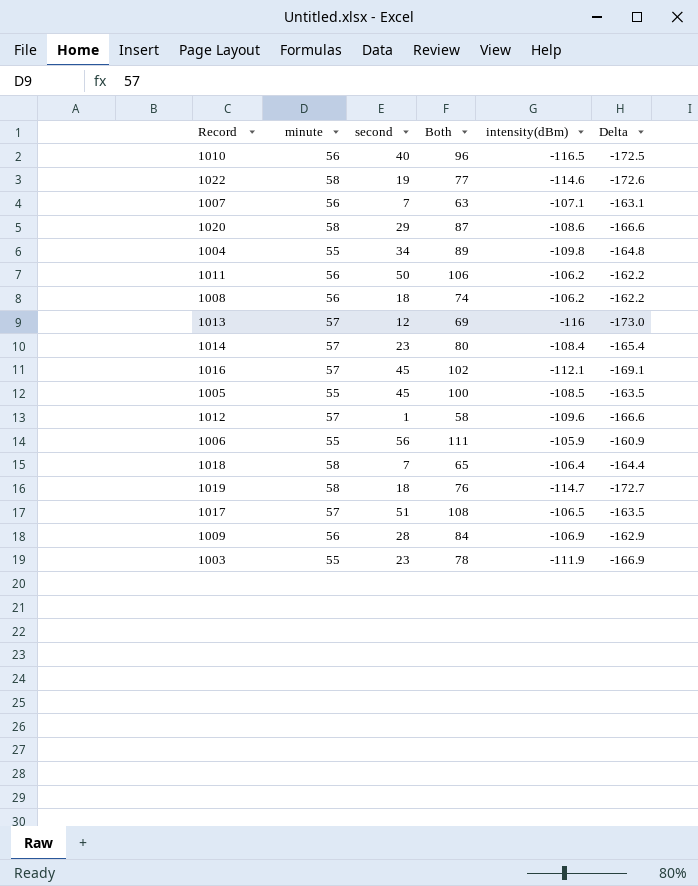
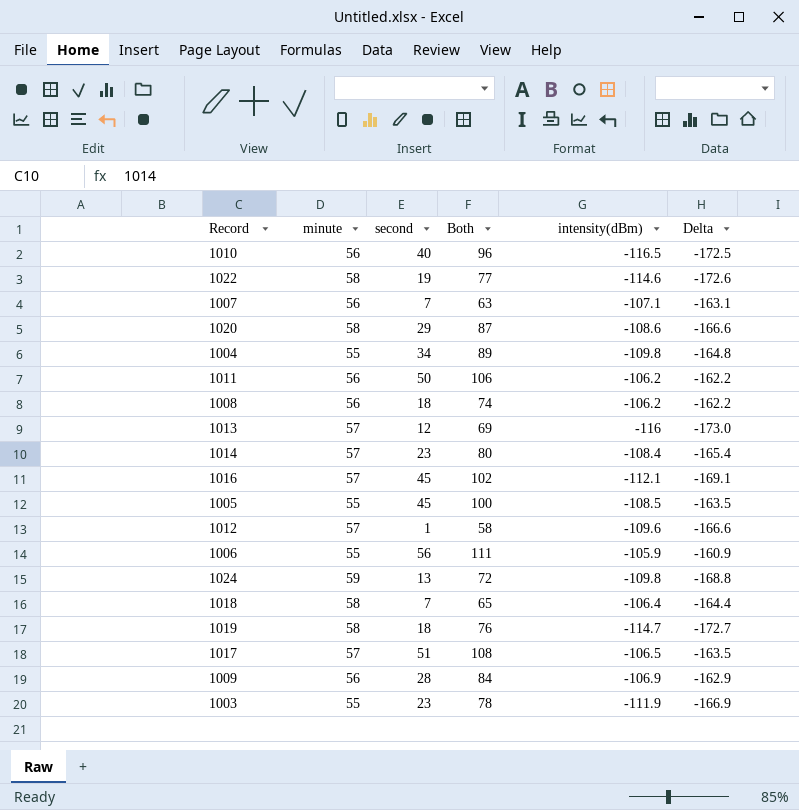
row 1024: none -> 59 | 13 | 72 | -109.8 | -168.8

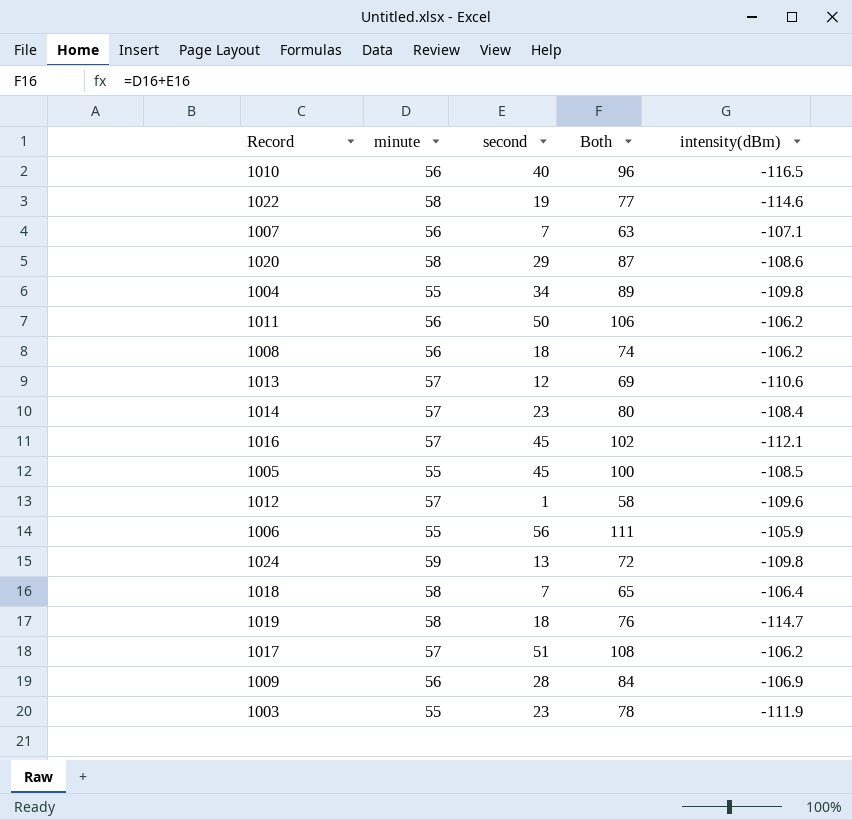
column Delta | formula: [intensity(dBm)] - [minute] -> none
1013 | intensity(dBm): -116 -> -110.6
1017 | intensity(dBm): -106.5 -> -106.2

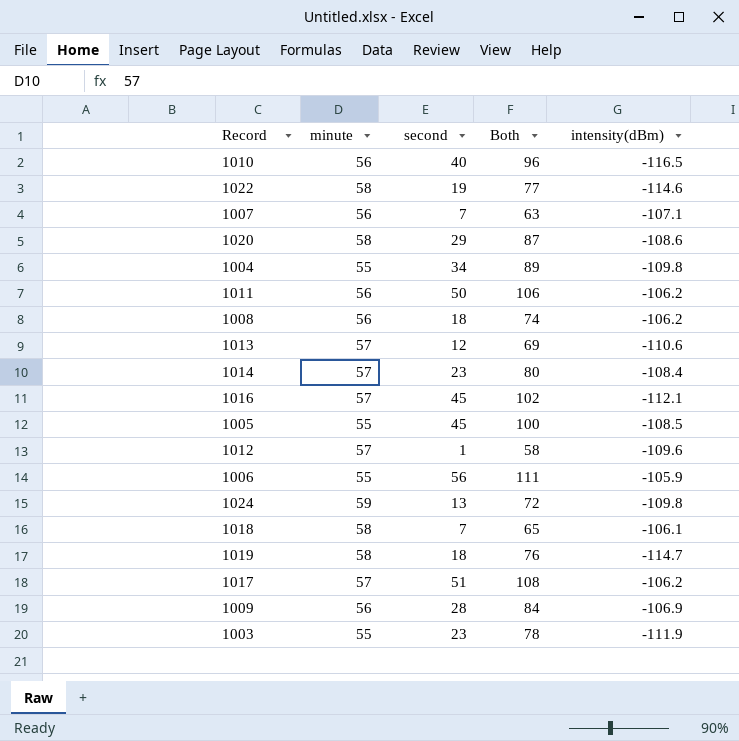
1018 | intensity(dBm): -106.4 -> -106.1

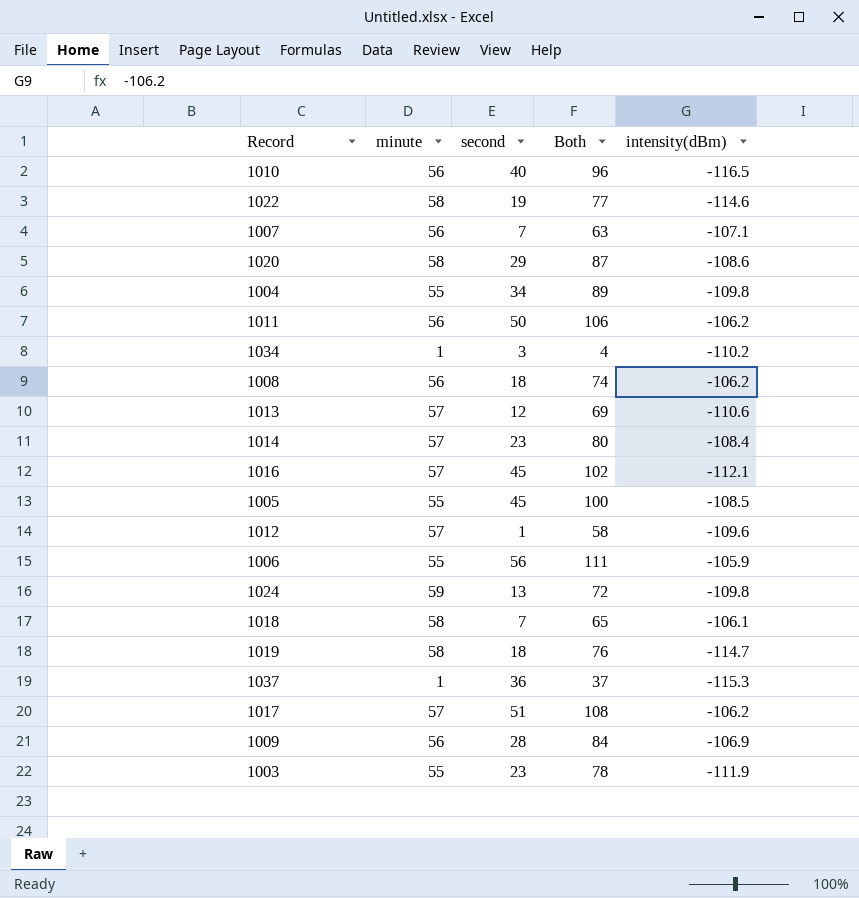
row 1034: none -> 1 | 3 | 4 | -110.2
row 1037: none -> 1 | 36 | 37 | -115.3

